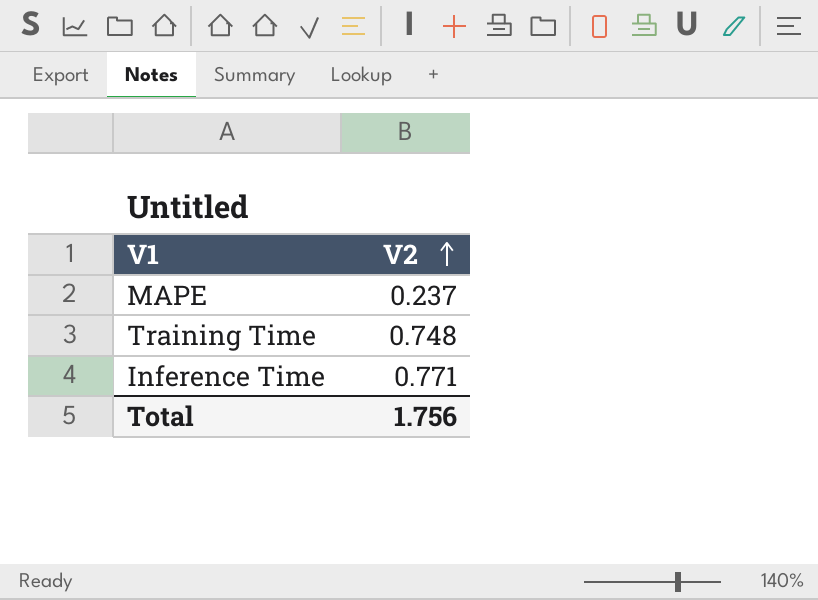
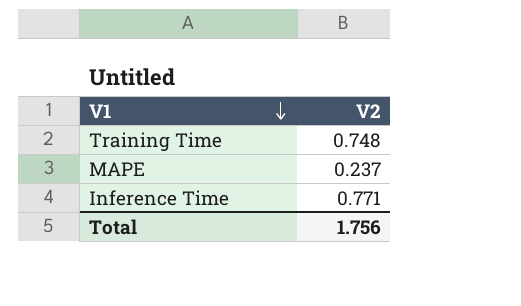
row order: V2 ascending -> V1 descending

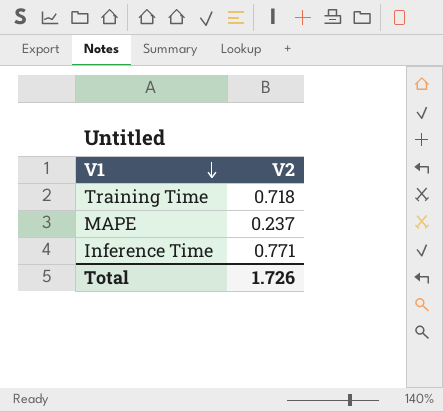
Training Time | V2: 0.748 -> 0.718
Total | V2: 1.756 -> 1.726

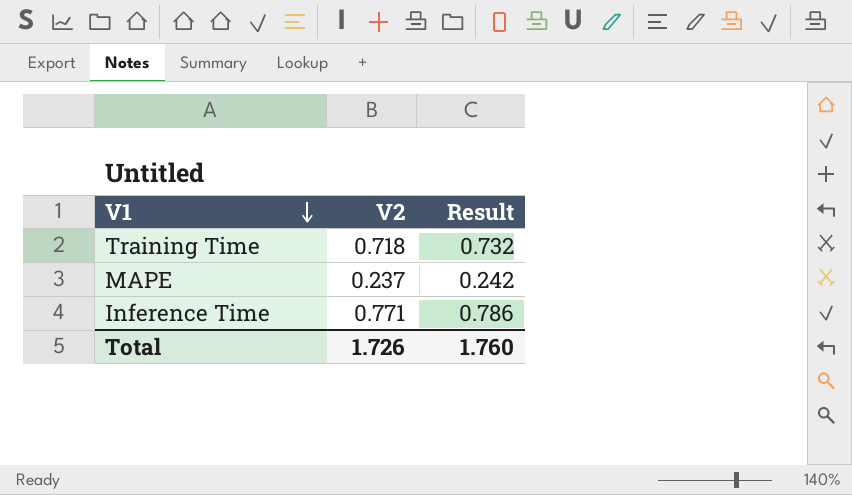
column Result | formula: none -> [V2] * 1.02

